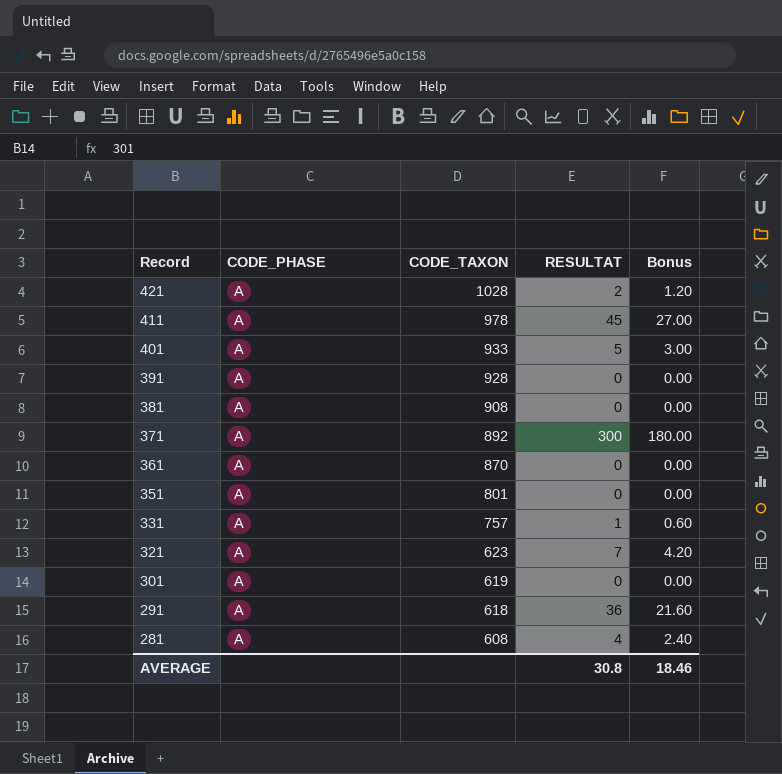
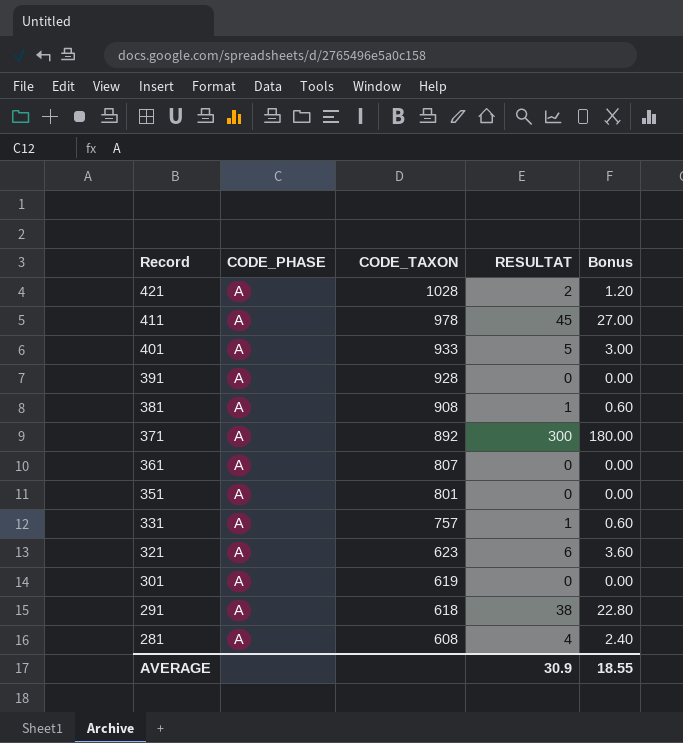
381 | RESULTAT: 0 -> 1
381 | Bonus: 0.00 -> 0.60
361 | CODE_TAXON: 870 -> 807
321 | RESULTAT: 7 -> 6
321 | Bonus: 4.20 -> 3.60
291 | RESULTAT: 36 -> 38
291 | Bonus: 21.60 -> 22.80
AVERAGE | RESULTAT: 30.8 -> 30.9
AVERAGE | Bonus: 18.46 -> 18.55

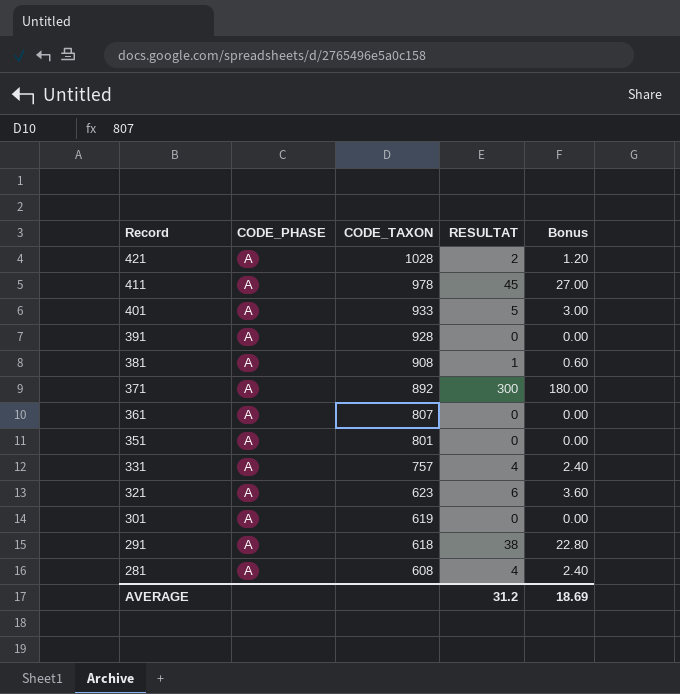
331 | RESULTAT: 1 -> 4
331 | Bonus: 0.60 -> 2.40
AVERAGE | RESULTAT: 30.9 -> 31.2
AVERAGE | Bonus: 18.55 -> 18.69

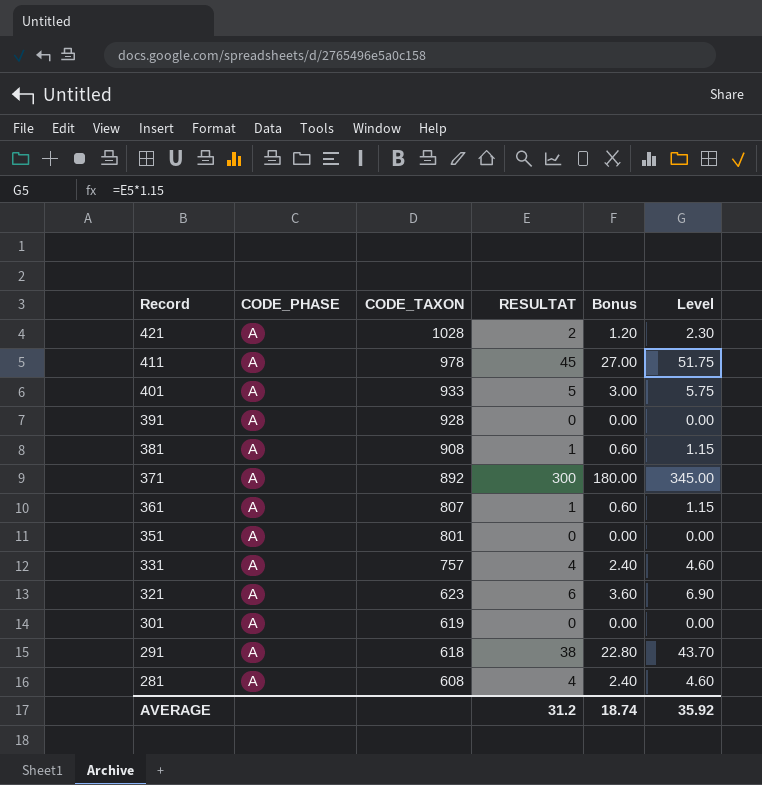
column Level | formula: none -> [RESULTAT] * 1.15
361 | RESULTAT: 0 -> 1
361 | Bonus: 0.00 -> 0.60
AVERAGE | Bonus: 18.69 -> 18.74

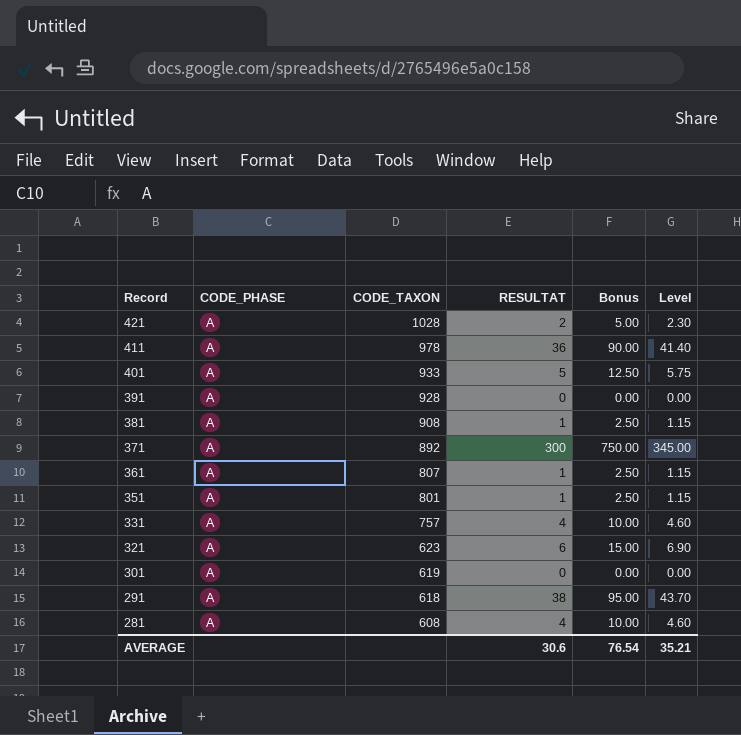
column Bonus | formula: [RESULTAT] * 0.6 -> [RESULTAT] * 2.5
411 | RESULTAT: 45 -> 36
411 | Level: 51.75 -> 41.40
351 | RESULTAT: 0 -> 1
351 | Level: 0.00 -> 1.15
AVERAGE | RESULTAT: 31.2 -> 30.6
AVERAGE | Bonus: 18.74 -> 76.54
AVERAGE | Level: 35.92 -> 35.21

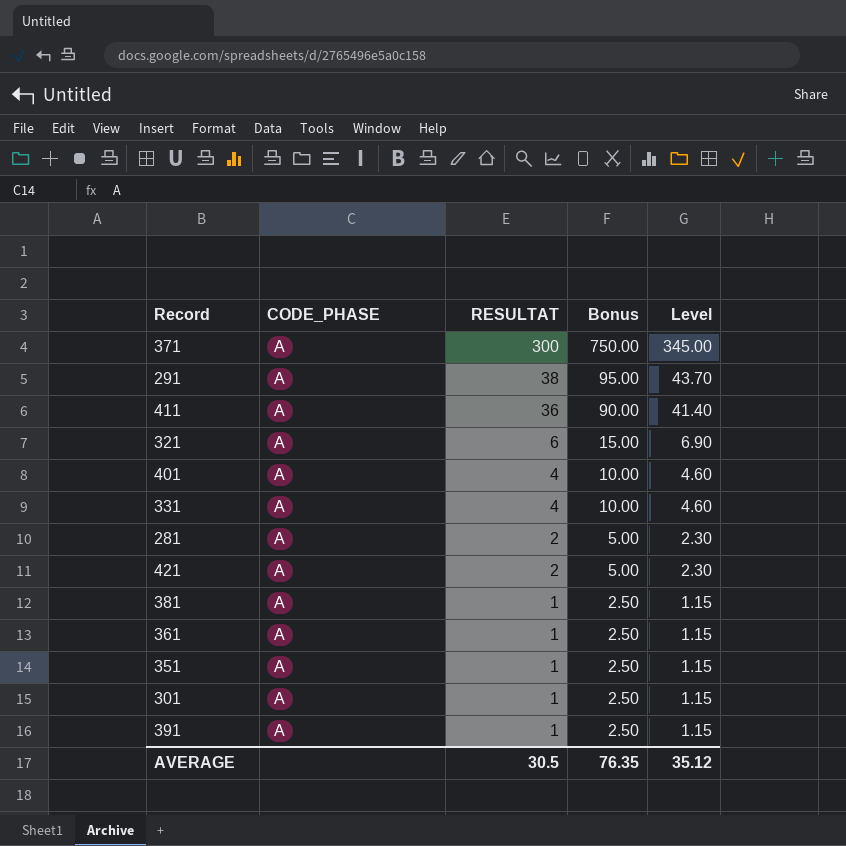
row order: Record descending -> RESULTAT descending
column CODE_TAXON | position: 3 -> none
401 | RESULTAT: 5 -> 4
401 | Bonus: 12.50 -> 10.00
401 | Level: 5.75 -> 4.60
281 | RESULTAT: 4 -> 2
281 | Bonus: 10.00 -> 5.00
281 | Level: 4.60 -> 2.30
301 | RESULTAT: 0 -> 1
301 | Bonus: 0.00 -> 2.50
301 | Level: 0.00 -> 1.15
391 | RESULTAT: 0 -> 1
391 | Bonus: 0.00 -> 2.50
391 | Level: 0.00 -> 1.15
AVERAGE | RESULTAT: 30.6 -> 30.5
AVERAGE | Bonus: 76.54 -> 76.35
AVERAGE | Level: 35.21 -> 35.12

